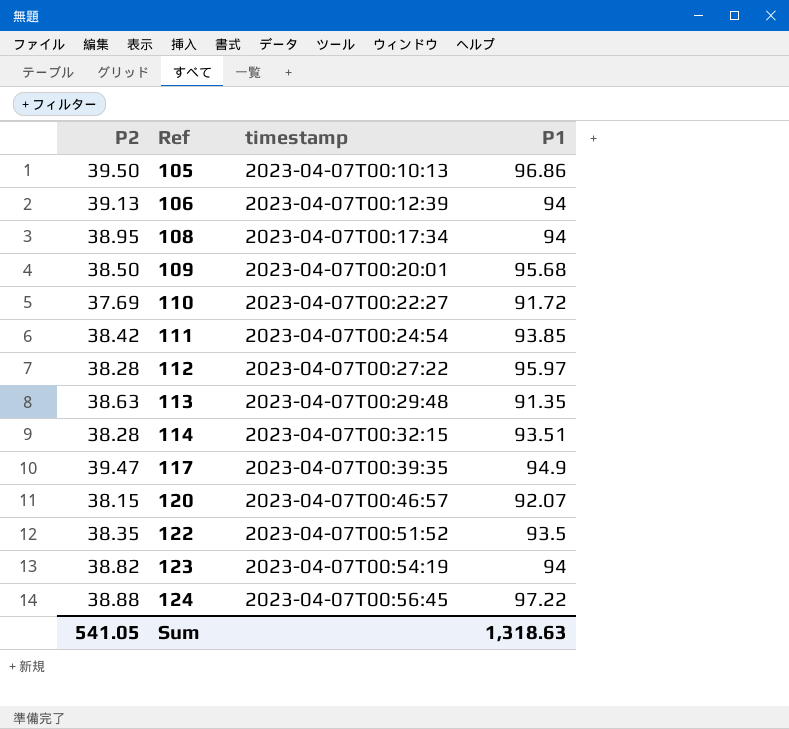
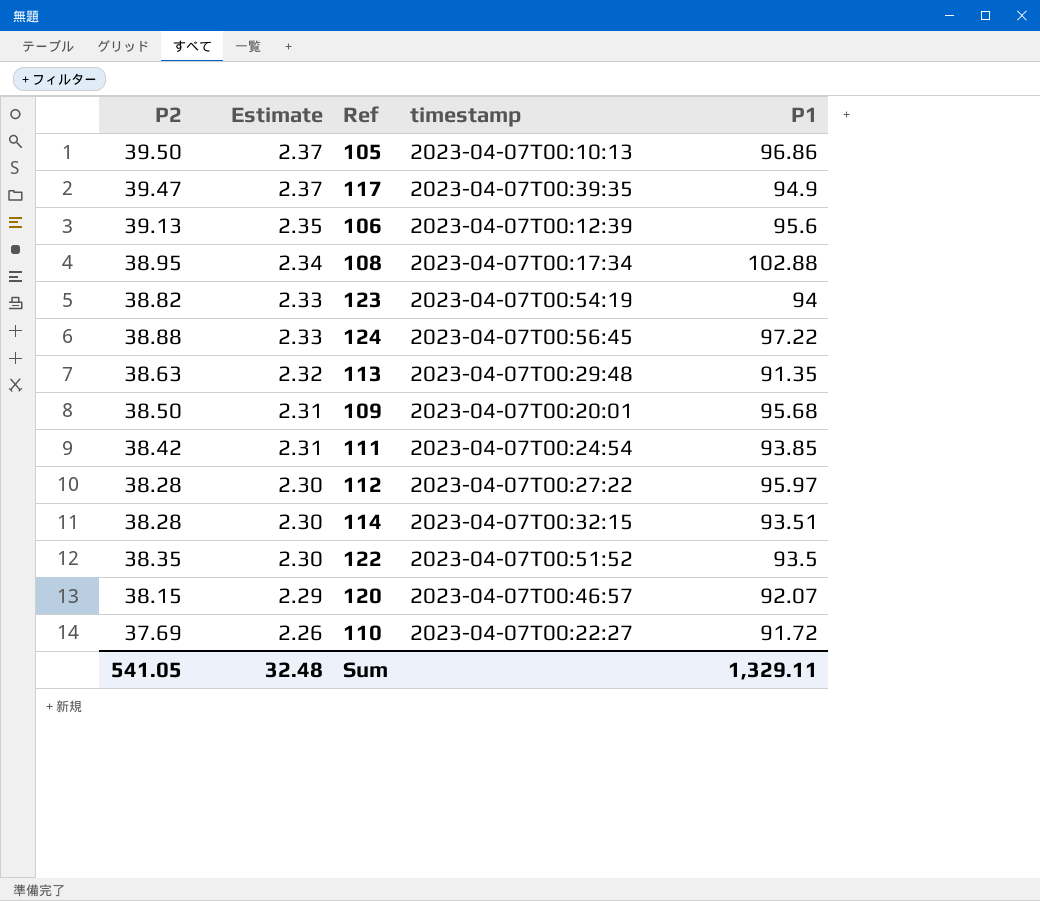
row order: Ref ascending -> Estimate descending
column Estimate | formula: none -> [P2] * 0.06
106 | P1: 94 -> 95.6
108 | P1: 94 -> 102.88
Sum | P1: 1,318.63 -> 1,329.11

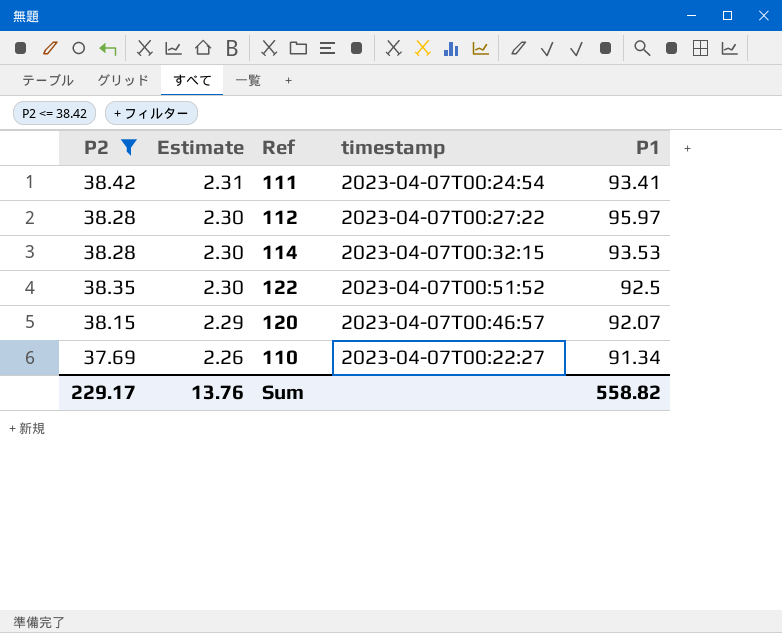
filter: none -> P2 <= 38.42
111 | P1: 93.85 -> 93.41
114 | P1: 93.51 -> 93.53
122 | P1: 93.5 -> 92.5
110 | P1: 91.72 -> 91.34
Sum | P2: 541.05 -> 229.17
Sum | Estimate: 32.48 -> 13.76
Sum | P1: 1,329.11 -> 558.82

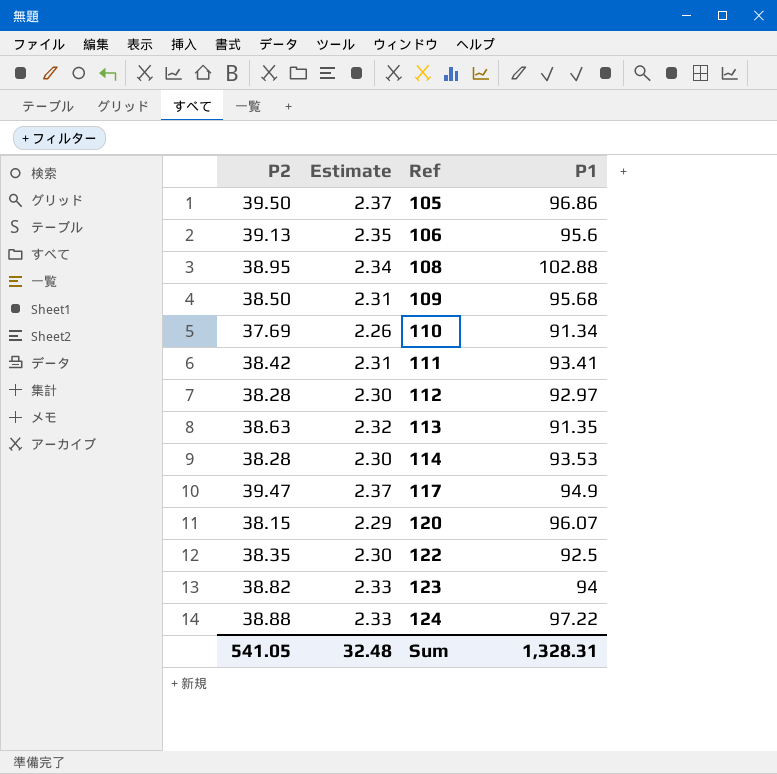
filter: P2 <= 38.42 -> none
row order: Estimate descending -> Ref ascending
column timestamp | position: 4 -> none
112 | P1: 95.97 -> 92.97
120 | P1: 92.07 -> 96.07
Sum | P2: 229.17 -> 541.05
Sum | Estimate: 13.76 -> 32.48
Sum | P1: 558.82 -> 1,328.31

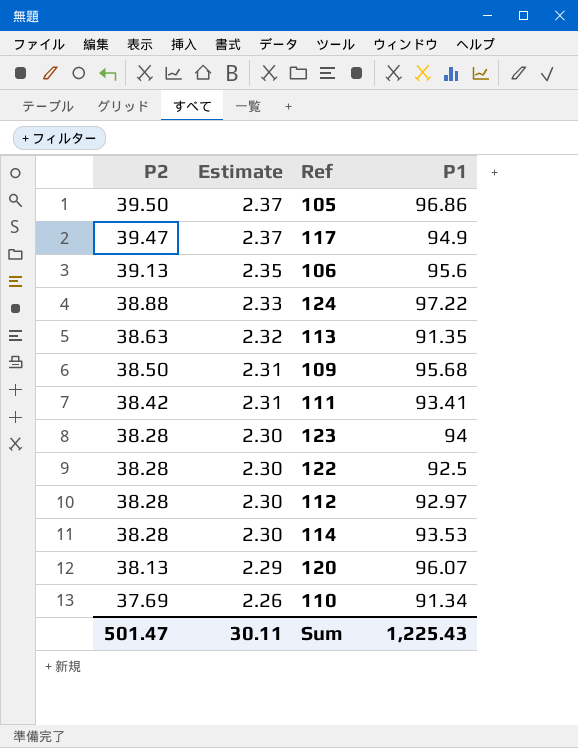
row order: Ref ascending -> P2 descending
row 108: 38.95 | 2.34 | 102.88 -> none
123 | P2: 38.82 -> 38.28
123 | Estimate: 2.33 -> 2.30
122 | P2: 38.35 -> 38.28
120 | P2: 38.15 -> 38.13
Sum | P2: 541.05 -> 501.47
Sum | Estimate: 32.48 -> 30.11
Sum | P1: 1,328.31 -> 1,225.43

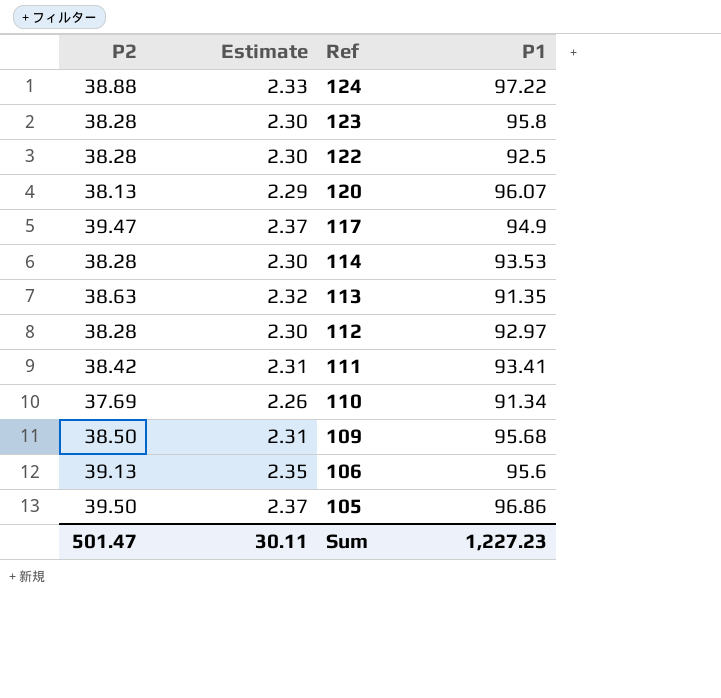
row order: P2 descending -> Ref descending
123 | P1: 94 -> 95.8
Sum | P1: 1,225.43 -> 1,227.23

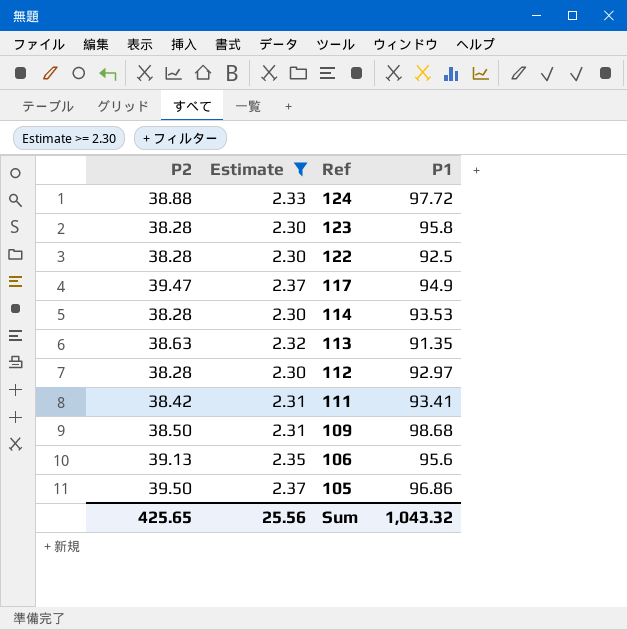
filter: none -> Estimate >= 2.30
124 | P1: 97.22 -> 97.72
109 | P1: 95.68 -> 98.68
Sum | P2: 501.47 -> 425.65
Sum | Estimate: 30.11 -> 25.56
Sum | P1: 1,227.23 -> 1,043.32

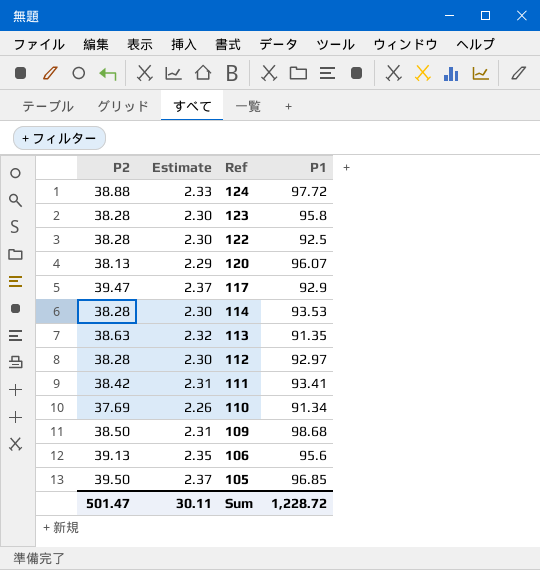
filter: Estimate >= 2.30 -> none
117 | P1: 94.9 -> 92.9
105 | P1: 96.86 -> 96.85
Sum | P2: 425.65 -> 501.47
Sum | Estimate: 25.56 -> 30.11
Sum | P1: 1,043.32 -> 1,228.72

